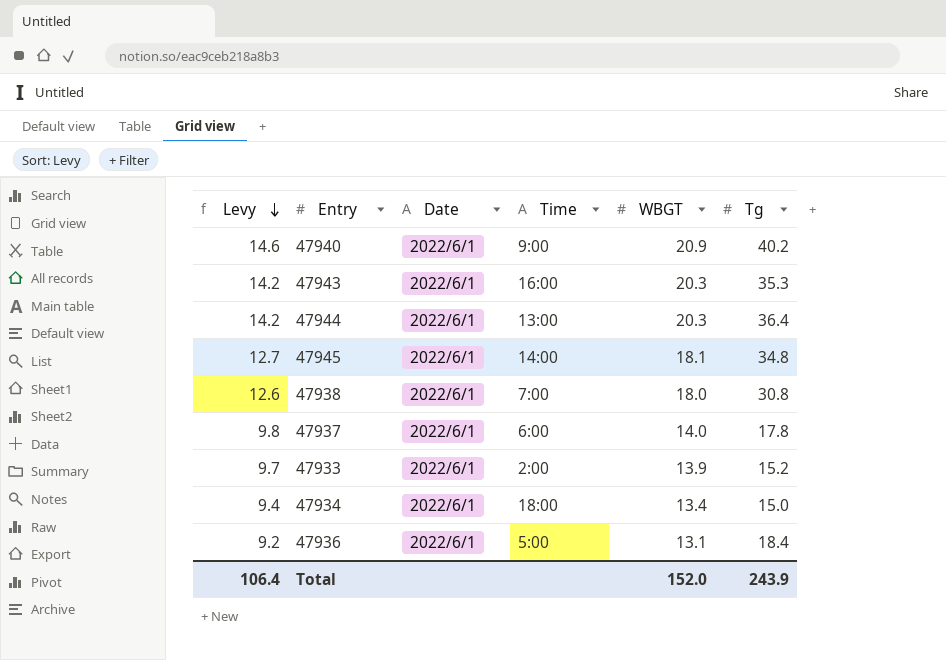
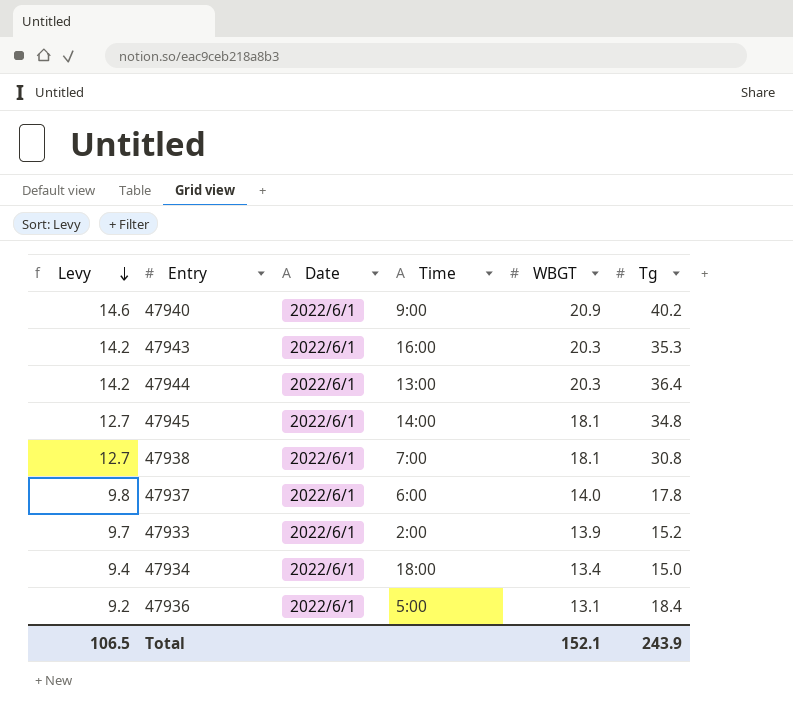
47938 | Levy: 12.6 -> 12.7
47938 | WBGT: 18.0 -> 18.1
Total | Levy: 106.4 -> 106.5
Total | WBGT: 152.0 -> 152.1

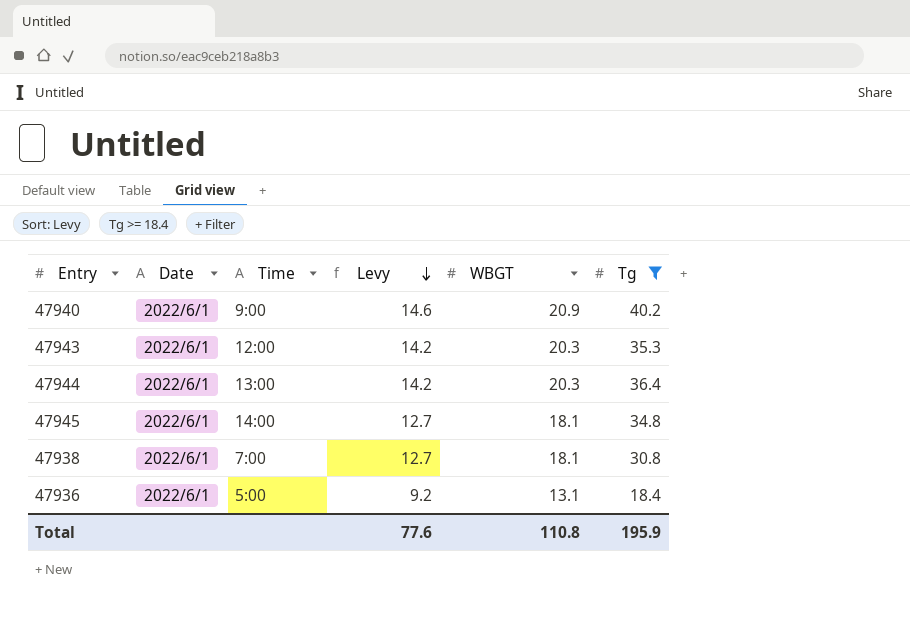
filter: none -> Tg >= 18.4
column Levy | position: 1 -> 4
47943 | Time: 16:00 -> 12:00
Total | Levy: 106.5 -> 77.6
Total | WBGT: 152.1 -> 110.8
Total | Tg: 243.9 -> 195.9

